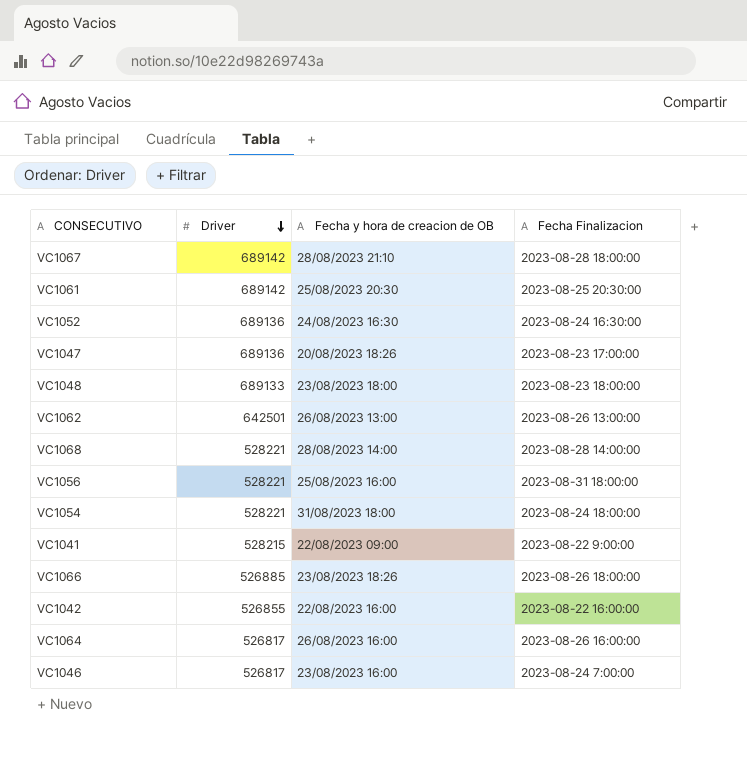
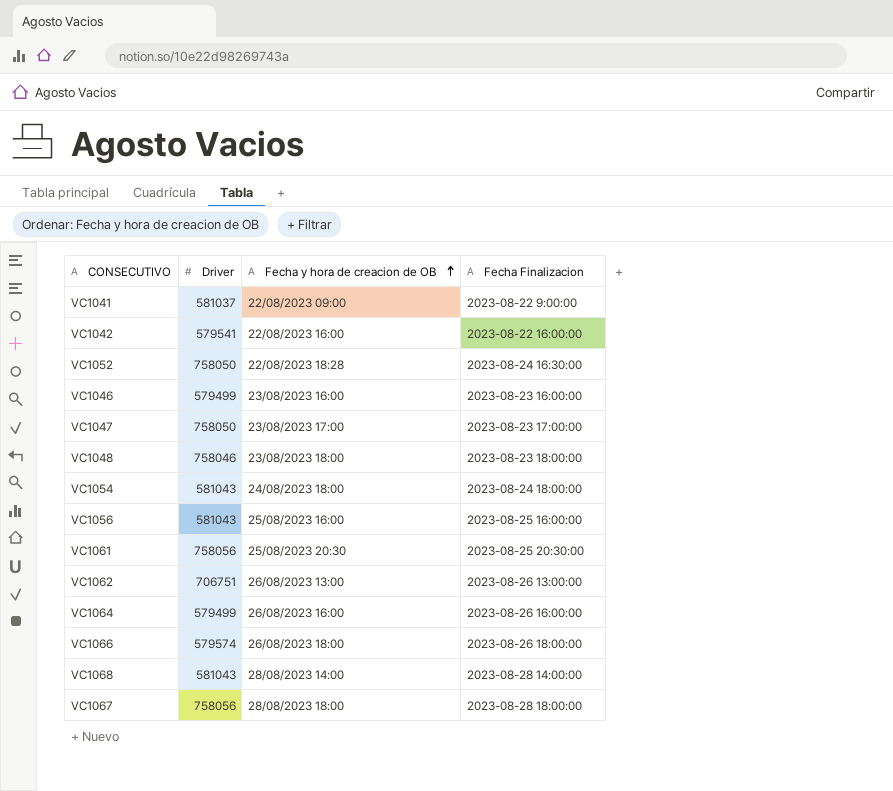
row order: Driver descending -> Fecha y hora de creacion de OB ascending
VC1041 | Driver: 528215 -> 581037
VC1042 | Driver: 526855 -> 579541
VC1052 | Driver: 689136 -> 758050
VC1052 | Fecha y hora de creacion de OB: 24/08/2023 16:30 -> 22/08/2023 18:28
VC1046 | Driver: 526817 -> 579499
VC1046 | Fecha Finalizacion: 2023-08-24 7:00:00 -> 2023-08-23 16:00:00
VC1047 | Driver: 689136 -> 758050
VC1047 | Fecha y hora de creacion de OB: 20/08/2023 18:26 -> 23/08/2023 17:00
VC1048 | Driver: 689133 -> 758046
VC1054 | Driver: 528221 -> 581043
VC1054 | Fecha y hora de creacion de OB: 31/08/2023 18:00 -> 24/08/2023 18:00
VC1056 | Driver: 528221 -> 581043
VC1056 | Fecha Finalizacion: 2023-08-31 18:00:00 -> 2023-08-25 16:00:00
VC1061 | Driver: 689142 -> 758056
VC1062 | Driver: 642501 -> 706751
VC1064 | Driver: 526817 -> 579499
VC1066 | Driver: 526885 -> 579574
VC1066 | Fecha y hora de creacion de OB: 23/08/2023 18:26 -> 26/08/2023 18:00
VC1068 | Driver: 528221 -> 581043
VC1067 | Driver: 689142 -> 758056
VC1067 | Fecha y hora de creacion de OB: 28/08/2023 21:10 -> 28/08/2023 18:00

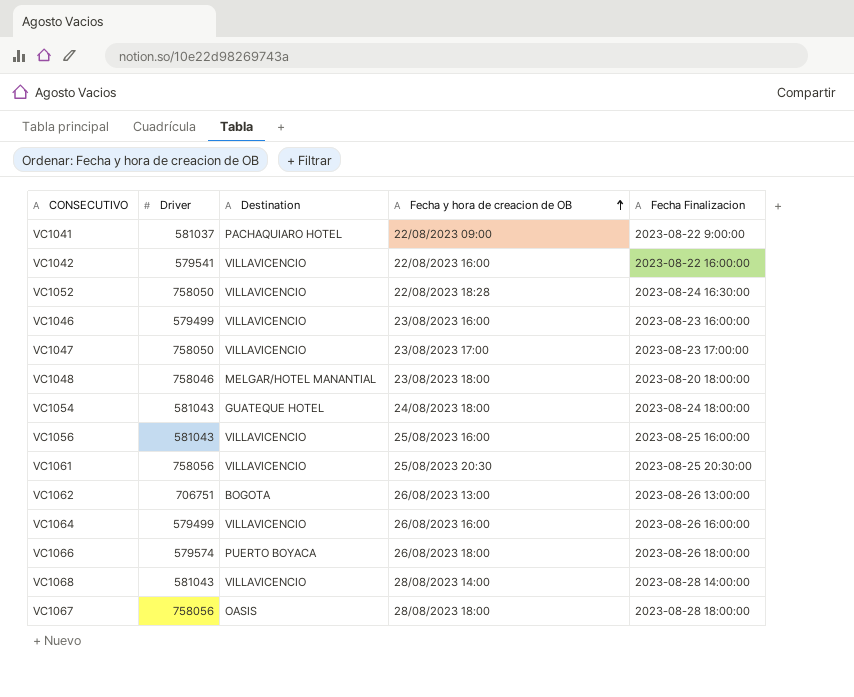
column Destination | position: none -> 3
VC1048 | Fecha Finalizacion: 2023-08-23 18:00:00 -> 2023-08-20 18:00:00

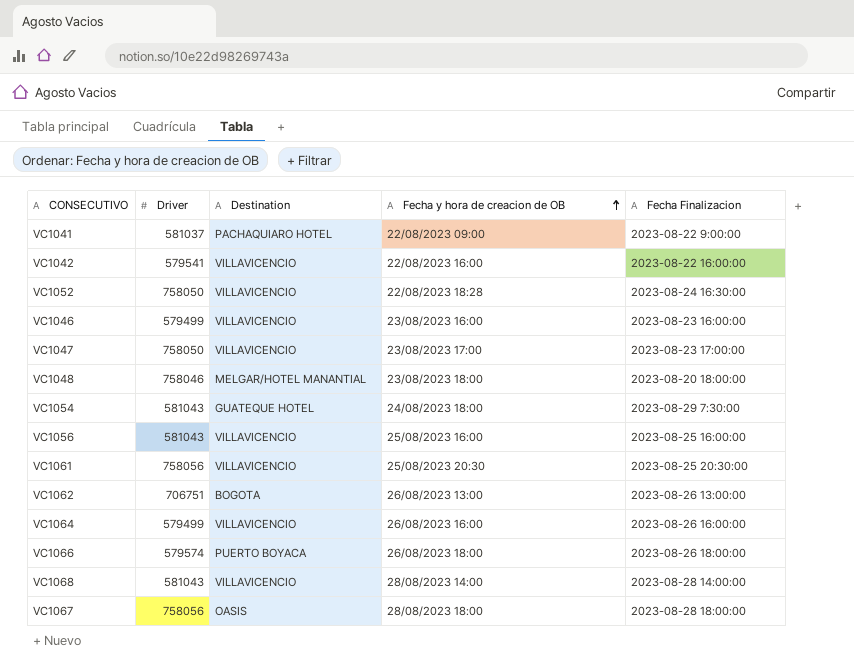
VC1054 | Fecha Finalizacion: 2023-08-24 18:00:00 -> 2023-08-29 7:30:00

